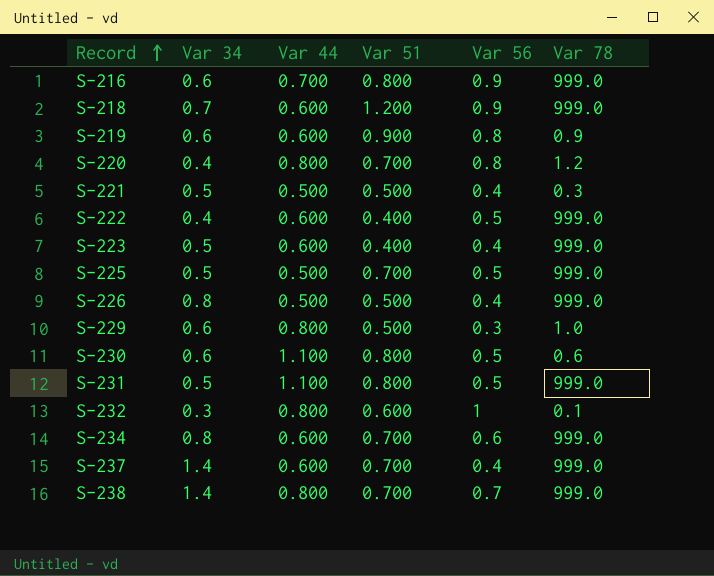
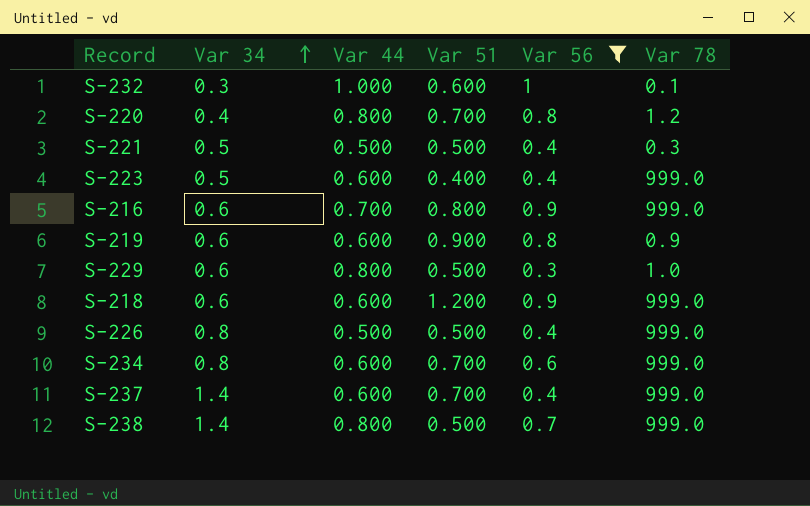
filter: none -> Var 56 != 0.5
row order: Record ascending -> Var 34 ascending
S-232 | Var 44: 0.800 -> 1.000
S-218 | Var 34: 0.7 -> 0.6
S-238 | Var 51: 0.700 -> 0.500

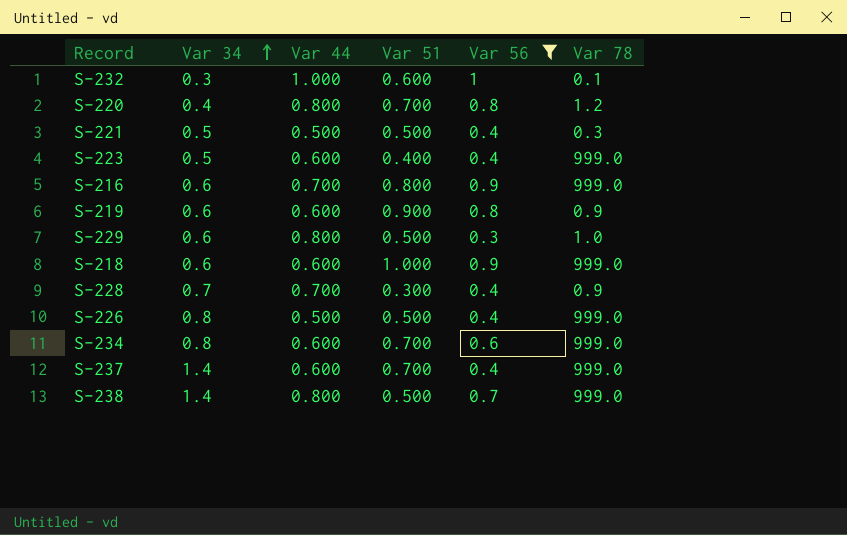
S-218 | Var 51: 1.200 -> 1.000
row S-228: none -> 0.7 | 0.700 | 0.300 | 0.4 | 0.9

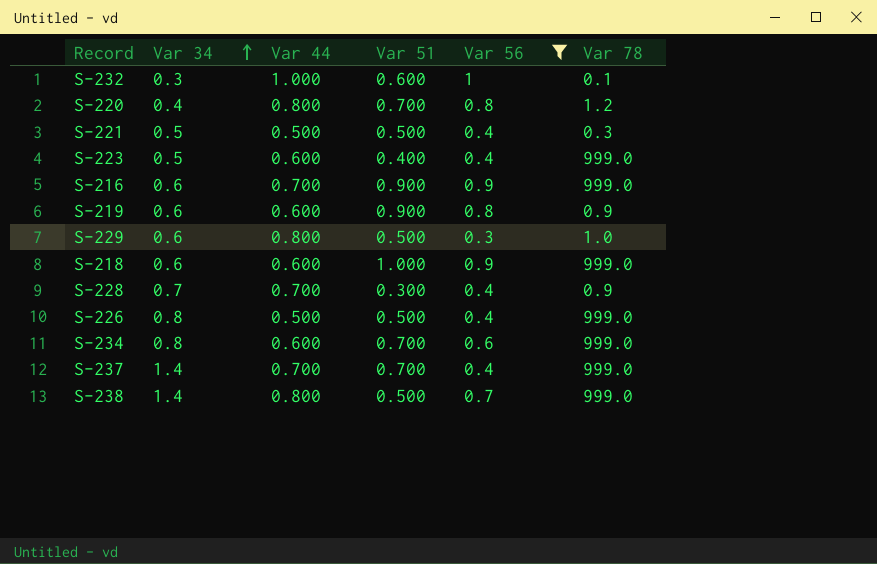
S-216 | Var 51: 0.800 -> 0.900
S-237 | Var 44: 0.600 -> 0.700

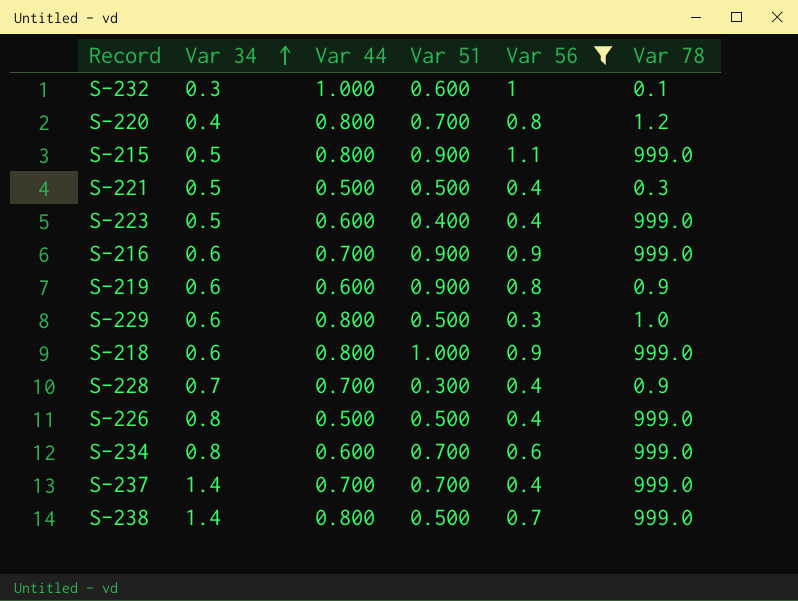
row S-215: none -> 0.5 | 0.800 | 0.900 | 1.1 | 999.0
S-218 | Var 44: 0.600 -> 0.800

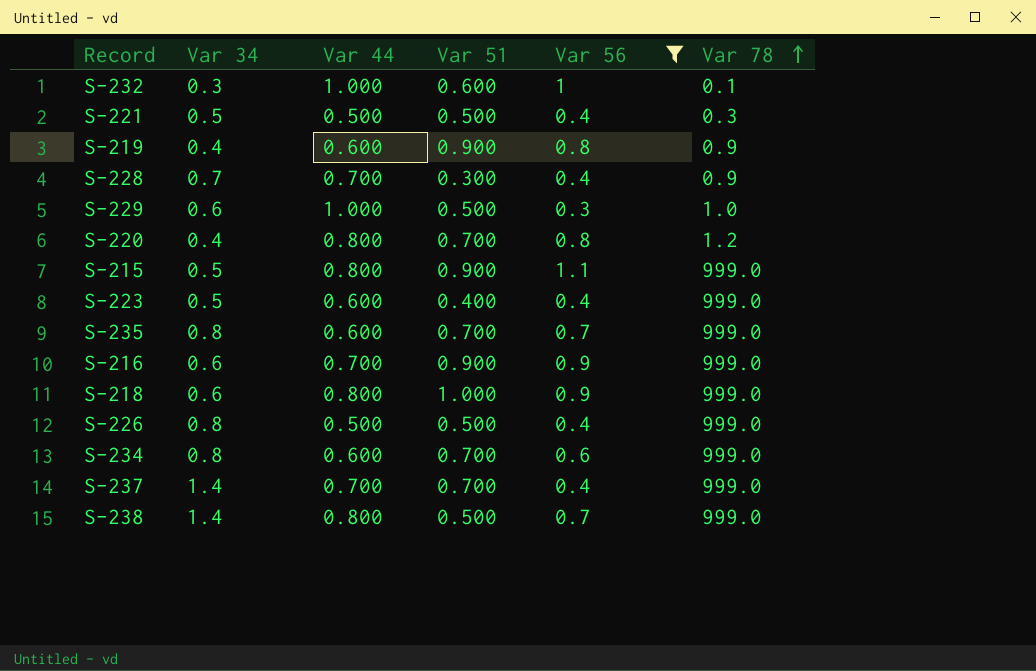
row order: Var 34 ascending -> Var 78 ascending
S-219 | Var 34: 0.6 -> 0.4
S-229 | Var 44: 0.800 -> 1.000
row S-235: none -> 0.8 | 0.600 | 0.700 | 0.7 | 999.0

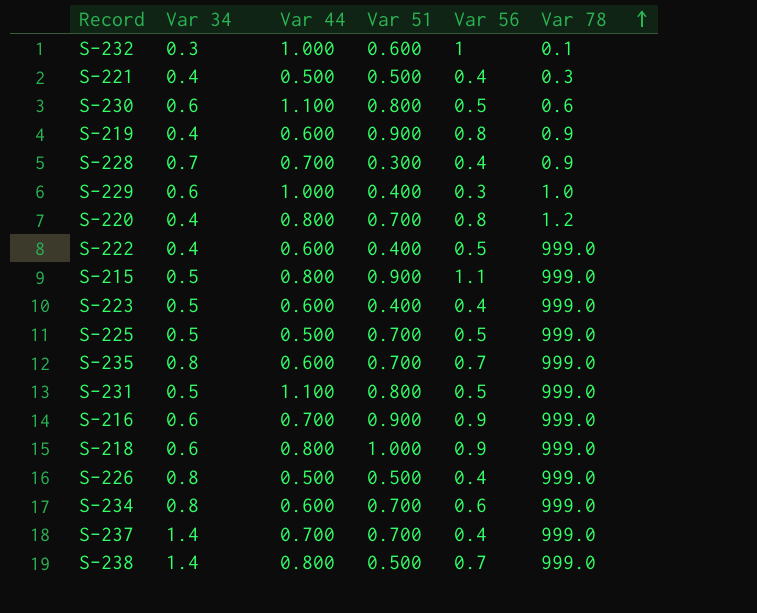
filter: Var 56 != 0.5 -> none
S-221 | Var 34: 0.5 -> 0.4
S-229 | Var 51: 0.500 -> 0.400

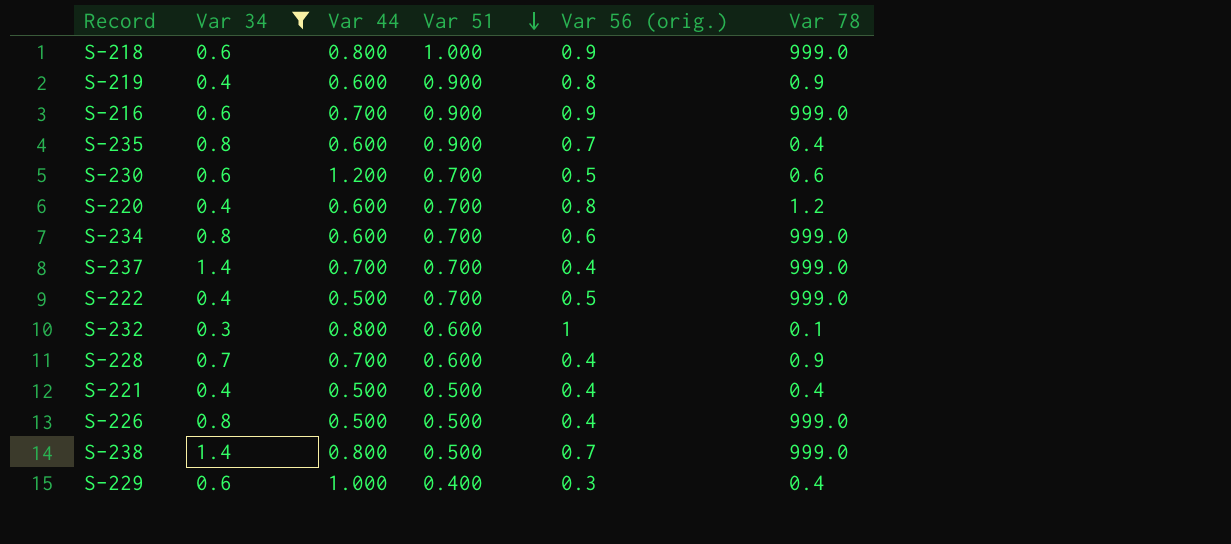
filter: none -> Var 34 != 0.5
row order: Var 78 ascending -> Var 51 descending
column name: Var 56 -> Var 56 (orig.)
S-235 | Var 51: 0.700 -> 0.900
S-235 | Var 78: 999.0 -> 0.4
S-230 | Var 44: 1.100 -> 1.200
S-230 | Var 51: 0.800 -> 0.700
S-220 | Var 44: 0.800 -> 0.600
S-222 | Var 44: 0.600 -> 0.500
S-222 | Var 51: 0.400 -> 0.700
S-232 | Var 44: 1.000 -> 0.800
S-228 | Var 51: 0.300 -> 0.600
S-221 | Var 78: 0.3 -> 0.4
S-229 | Var 78: 1.0 -> 0.4

